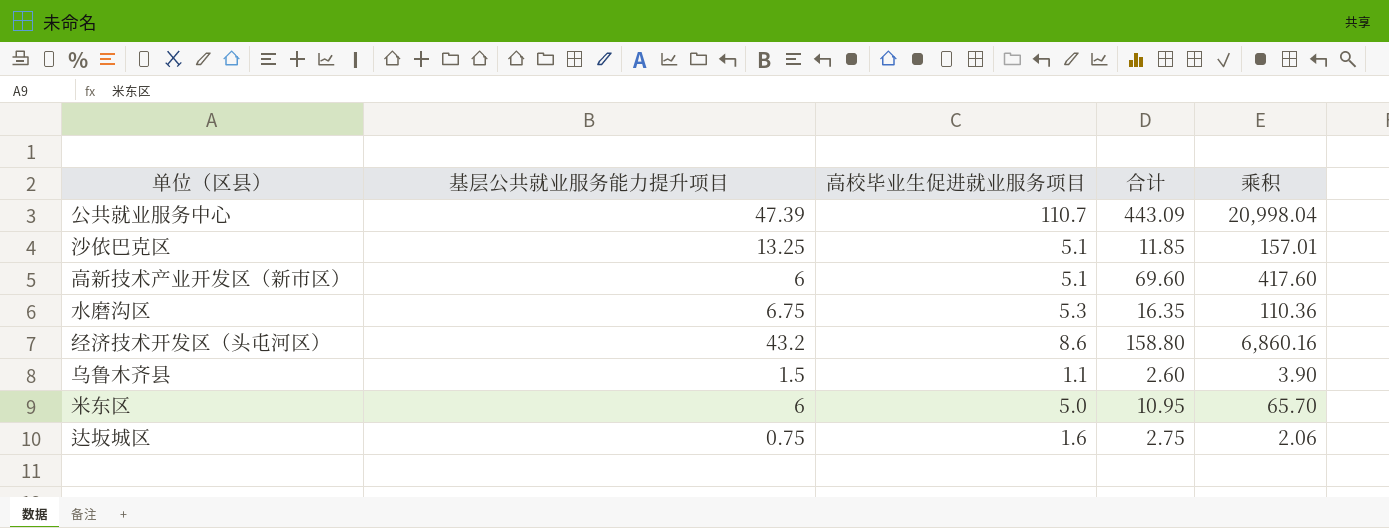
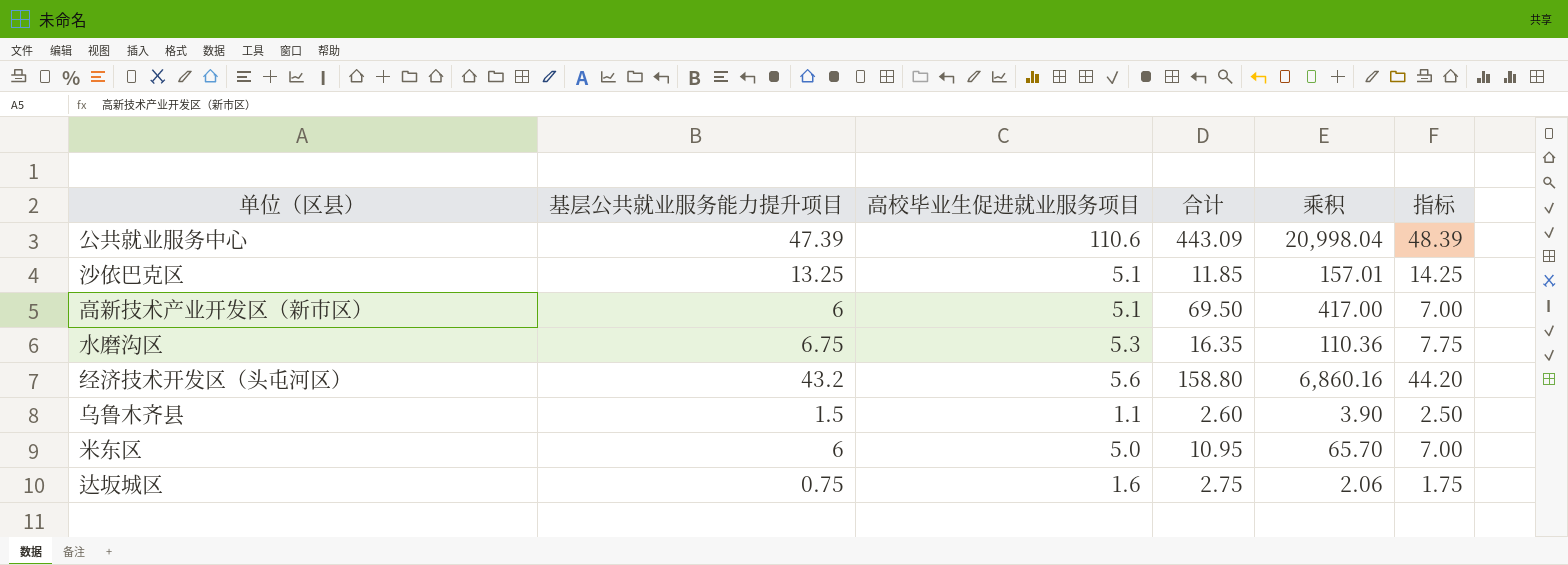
column 指标 | formula: none -> [基层公共就业服务能力提升项目] + 1
公共就业服务中心 | 高校毕业生促进就业服务项目: 110.7 -> 110.6
高新技术产业开发区（新市区） | 合计: 69.60 -> 69.50
高新技术产业开发区（新市区） | 乘积: 417.60 -> 417.00
经济技术开发区（头屯河区） | 高校毕业生促进就业服务项目: 8.6 -> 5.6

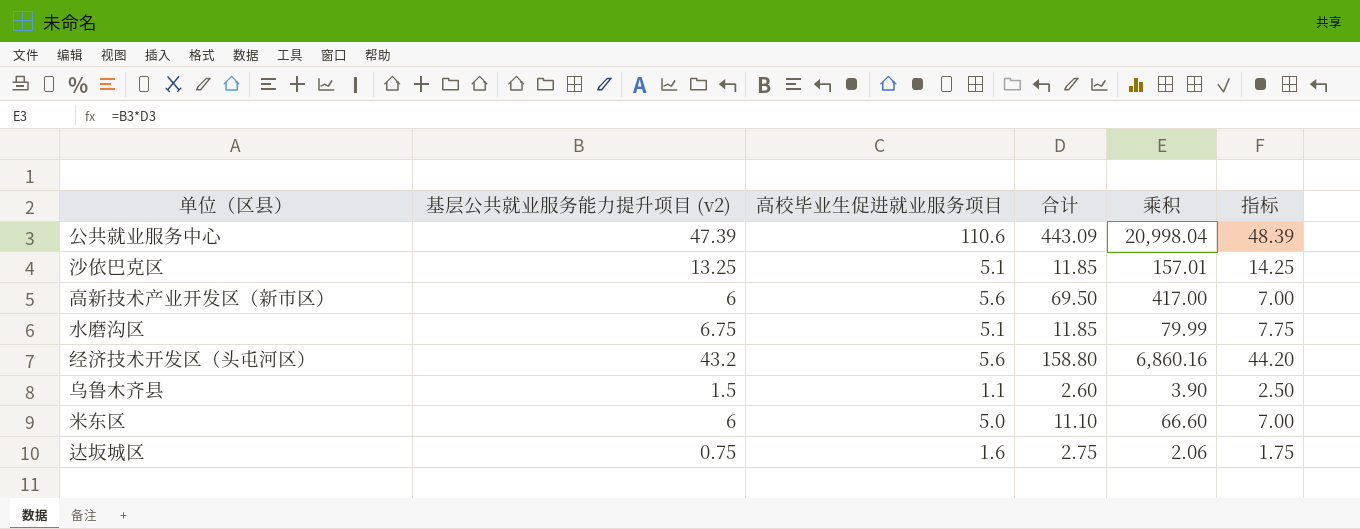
column name: 基层公共就业服务能力提升项目 -> 基层公共就业服务能力提升项目 (v2)
高新技术产业开发区（新市区） | 高校毕业生促进就业服务项目: 5.1 -> 5.6
水磨沟区 | 高校毕业生促进就业服务项目: 5.3 -> 5.1
水磨沟区 | 合计: 16.35 -> 11.85
水磨沟区 | 乘积: 110.36 -> 79.99
米东区 | 合计: 10.95 -> 11.10
米东区 | 乘积: 65.70 -> 66.60

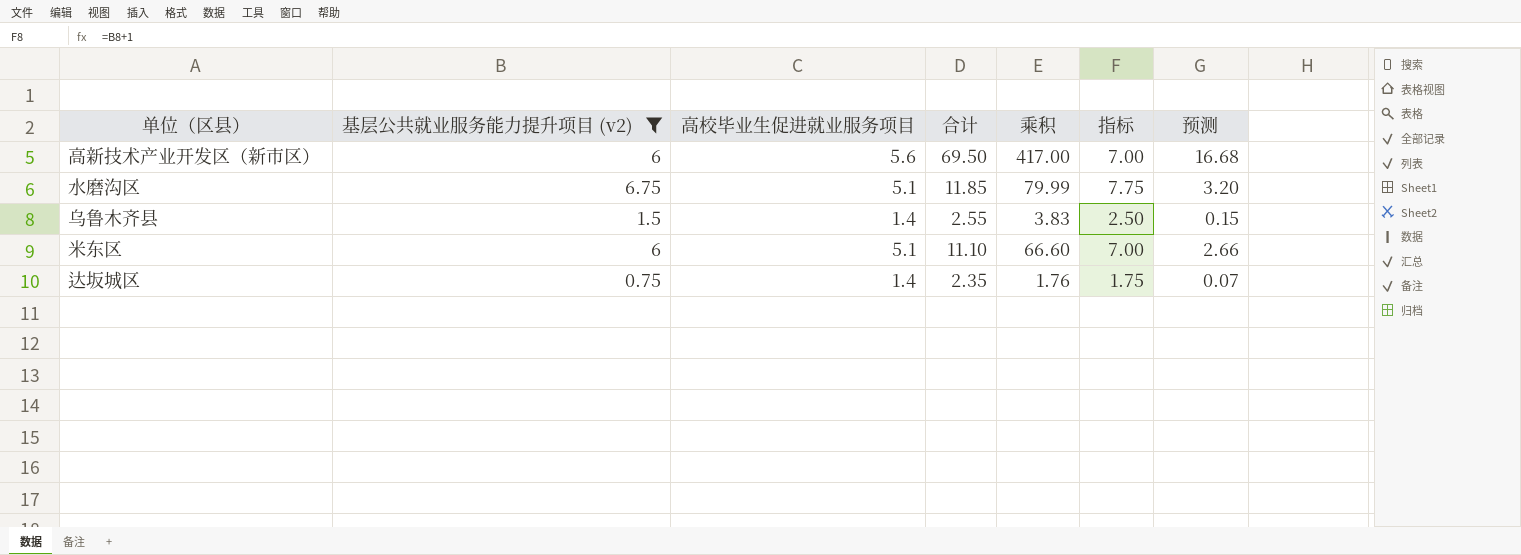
filter: none -> 基层公共就业服务能力提升项目 (v2) <= 6.75
column 预测 | formula: none -> [乘积] * 0.04
乌鲁木齐县 | 高校毕业生促进就业服务项目: 1.1 -> 1.4
乌鲁木齐县 | 合计: 2.60 -> 2.55
乌鲁木齐县 | 乘积: 3.90 -> 3.83
米东区 | 高校毕业生促进就业服务项目: 5.0 -> 5.1
达坂城区 | 高校毕业生促进就业服务项目: 1.6 -> 1.4
达坂城区 | 合计: 2.75 -> 2.35
达坂城区 | 乘积: 2.06 -> 1.76

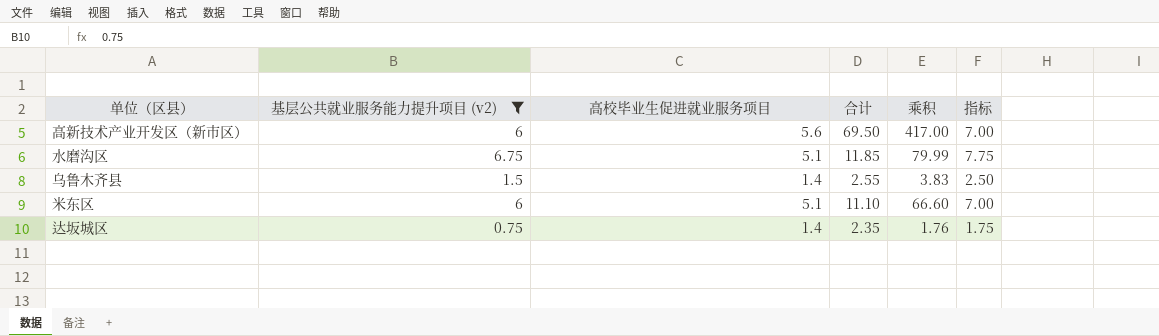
column 预测 | formula: [乘积] * 0.04 -> none

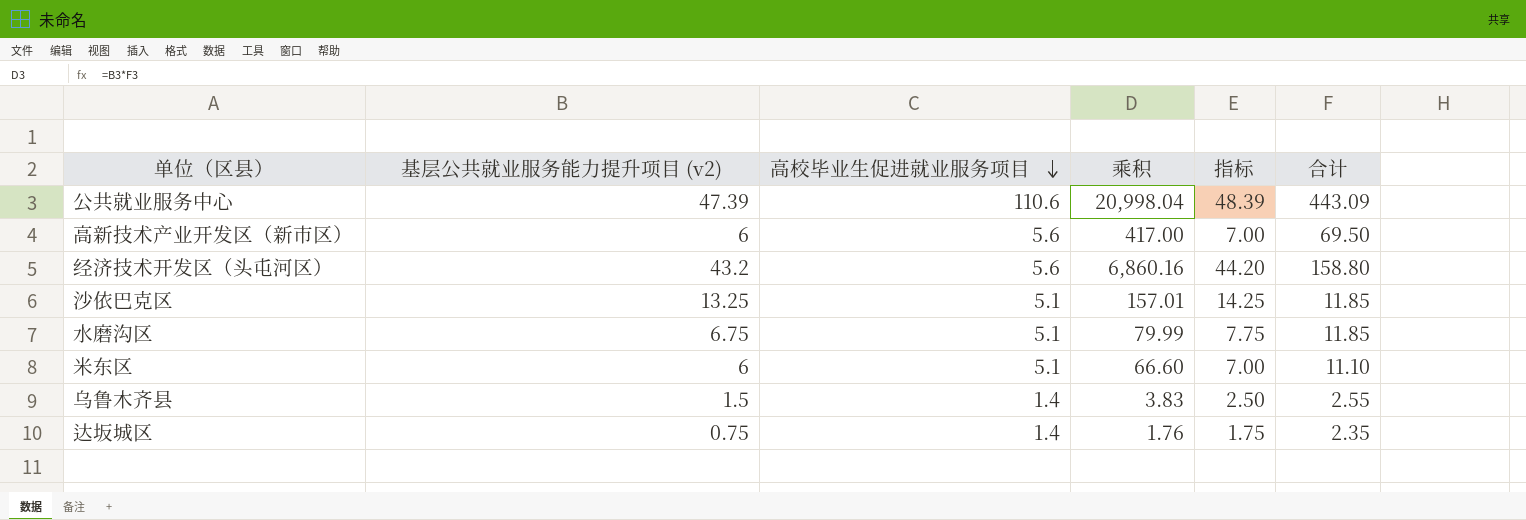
filter: 基层公共就业服务能力提升项目 (v2) <= 6.75 -> none
row order: none -> 高校毕业生促进就业服务项目 descending
column 合计 | position: 4 -> 6

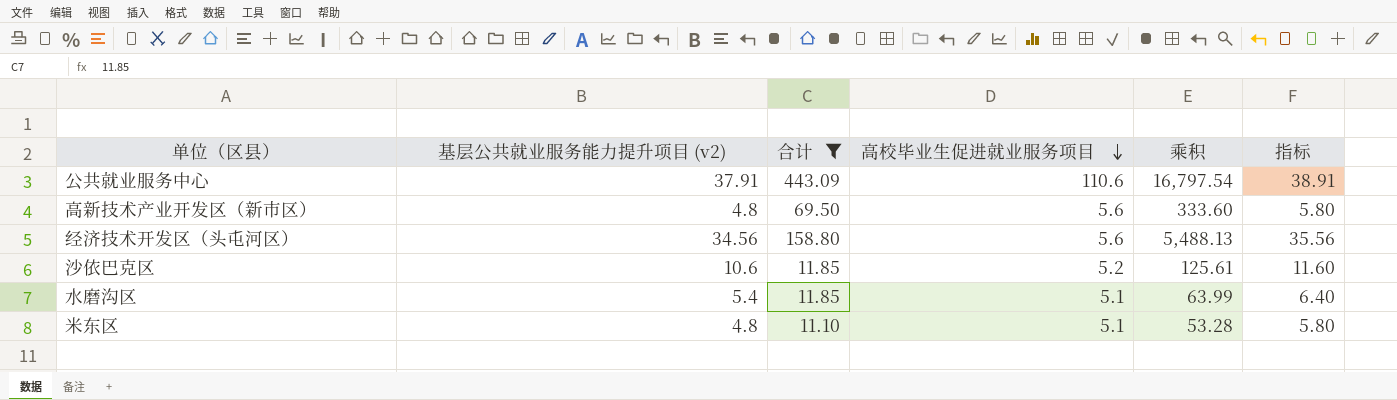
filter: none -> 合计 >= 11.10
column 合计 | position: 6 -> 3
公共就业服务中心 | 基层公共就业服务能力提升项目 (v2): 47.39 -> 37.91
公共就业服务中心 | 乘积: 20,998.04 -> 16,797.54
公共就业服务中心 | 指标: 48.39 -> 38.91
高新技术产业开发区（新市区） | 基层公共就业服务能力提升项目 (v2): 6 -> 4.8
高新技术产业开发区（新市区） | 乘积: 417.00 -> 333.60
高新技术产业开发区（新市区） | 指标: 7.00 -> 5.80
经济技术开发区（头屯河区） | 基层公共就业服务能力提升项目 (v2): 43.2 -> 34.56
经济技术开发区（头屯河区） | 乘积: 6,860.16 -> 5,488.13
经济技术开发区（头屯河区） | 指标: 44.20 -> 35.56
沙依巴克区 | 基层公共就业服务能力提升项目 (v2): 13.25 -> 10.6
沙依巴克区 | 高校毕业生促进就业服务项目: 5.1 -> 5.2
沙依巴克区 | 乘积: 157.01 -> 125.61
沙依巴克区 | 指标: 14.25 -> 11.60
水磨沟区 | 基层公共就业服务能力提升项目 (v2): 6.75 -> 5.4
水磨沟区 | 乘积: 79.99 -> 63.99
水磨沟区 | 指标: 7.75 -> 6.40
米东区 | 基层公共就业服务能力提升项目 (v2): 6 -> 4.8
米东区 | 乘积: 66.60 -> 53.28
米东区 | 指标: 7.00 -> 5.80

